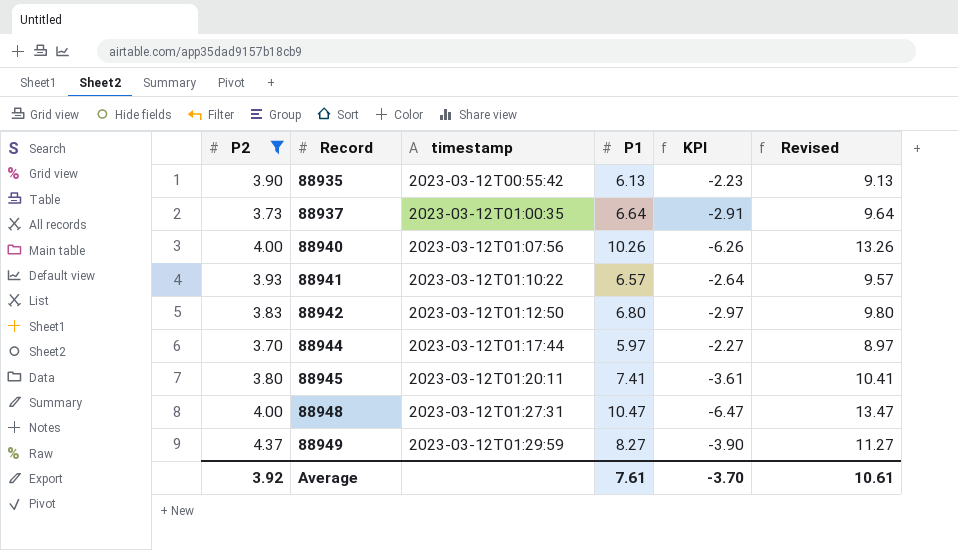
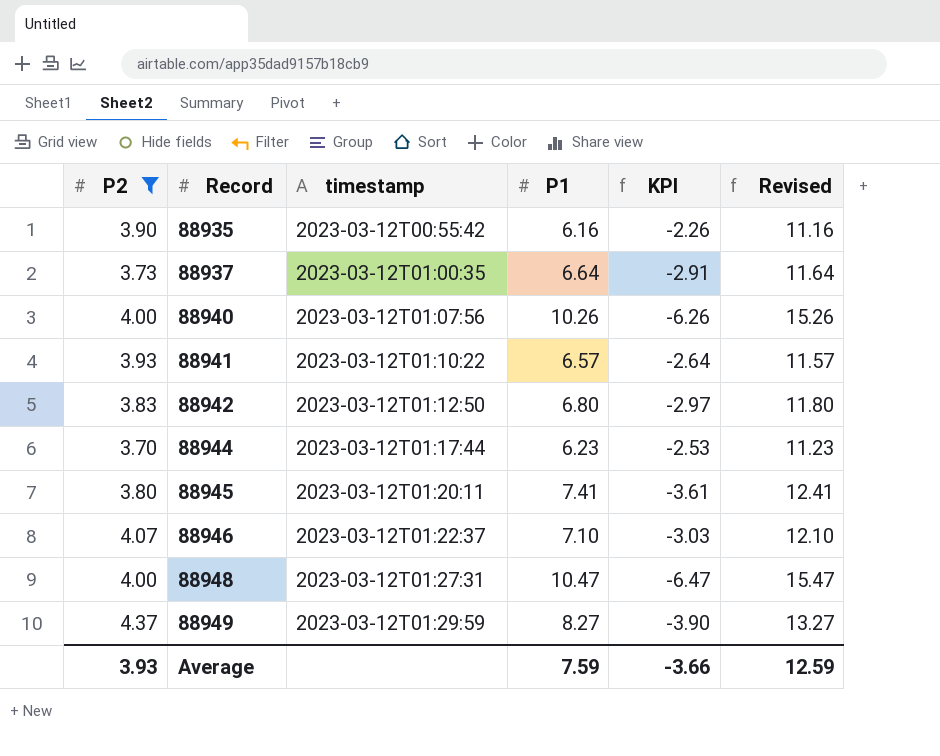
column Revised | formula: [P1] + 3 -> [P1] + 5
88935 | P1: 6.13 -> 6.16
88935 | KPI: -2.23 -> -2.26
88944 | P1: 5.97 -> 6.23
88944 | KPI: -2.27 -> -2.53
row 88946: none -> 4.07 | 2023-03-12T01:22:37 | 7.10 | -3.03 | 12.10
Average | P2: 3.92 -> 3.93
Average | P1: 7.61 -> 7.59
Average | KPI: -3.70 -> -3.66
Average | Revised: 10.61 -> 12.59

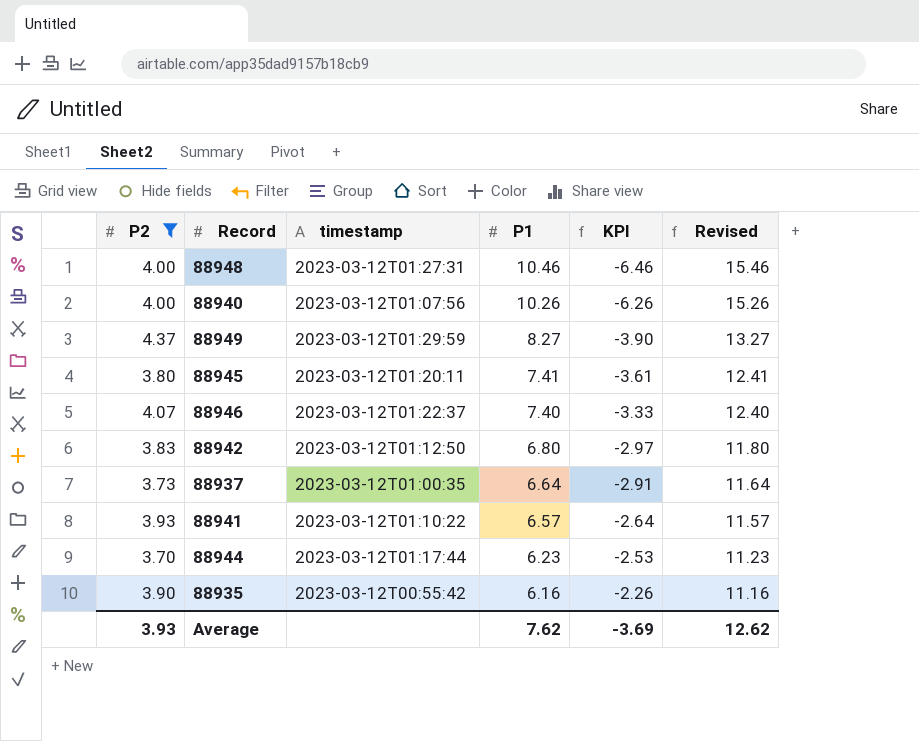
row order: Record ascending -> P1 descending
88948 | P1: 10.47 -> 10.46
88948 | KPI: -6.47 -> -6.46
88948 | Revised: 15.47 -> 15.46
88946 | P1: 7.10 -> 7.40
88946 | KPI: -3.03 -> -3.33
88946 | Revised: 12.10 -> 12.40
Average | P1: 7.59 -> 7.62
Average | KPI: -3.66 -> -3.69
Average | Revised: 12.59 -> 12.62

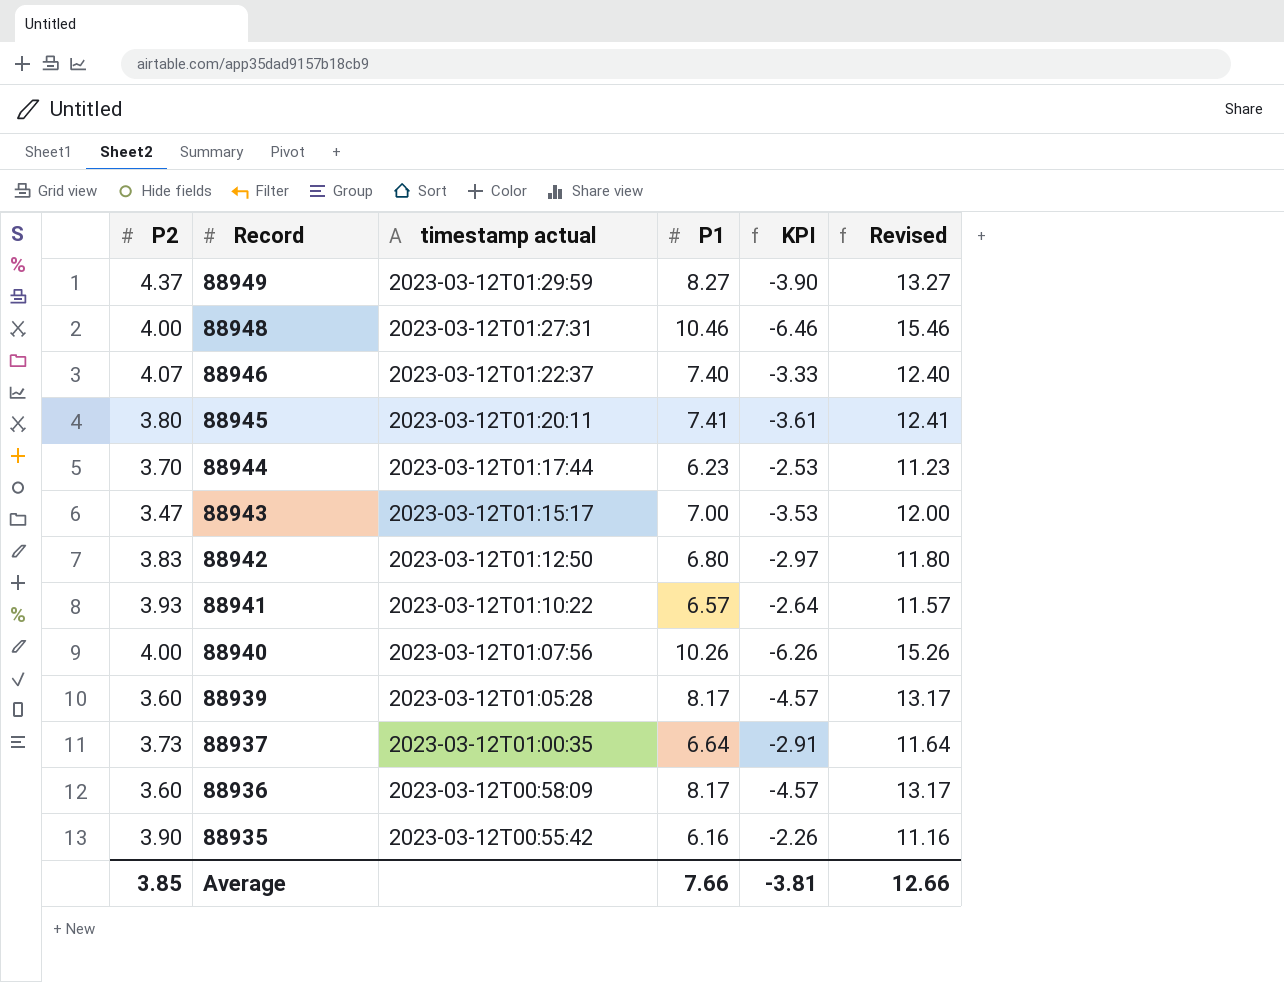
filter: P2 >= 3.70 -> none
row order: P1 descending -> Record descending
column name: timestamp -> timestamp actual
Average | P2: 3.93 -> 3.85
Average | P1: 7.62 -> 7.66
Average | KPI: -3.69 -> -3.81
Average | Revised: 12.62 -> 12.66

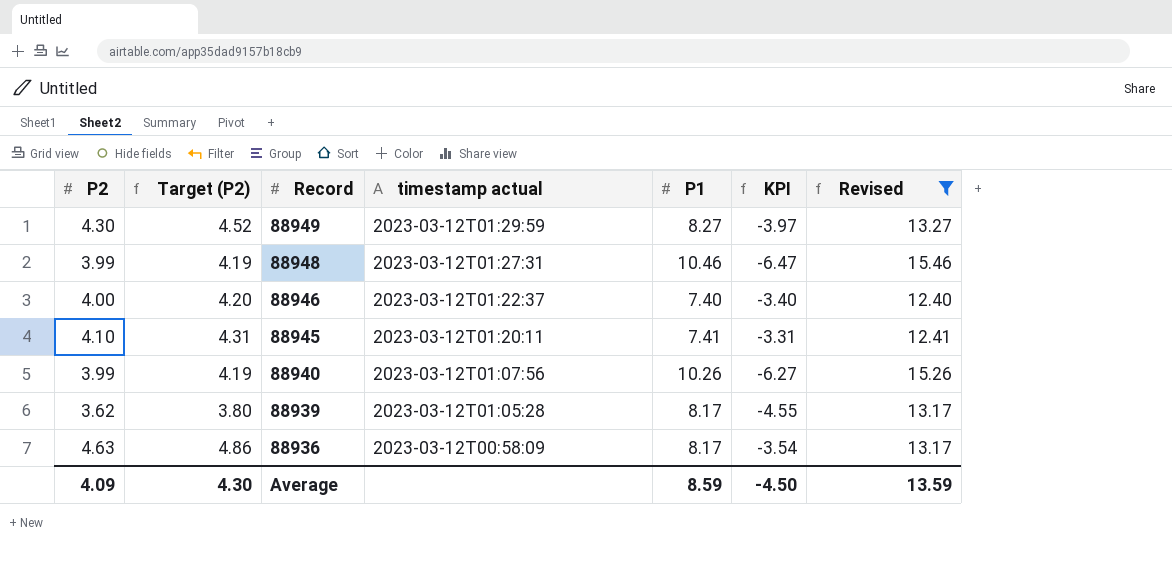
filter: none -> Revised >= 12.40
column Target (P2) | formula: none -> [P2] * 1.05
88949 | P2: 4.37 -> 4.30
88949 | KPI: -3.90 -> -3.97
88948 | P2: 4.00 -> 3.99
88948 | KPI: -6.46 -> -6.47
88946 | P2: 4.07 -> 4.00
88946 | KPI: -3.33 -> -3.40
88945 | P2: 3.80 -> 4.10
88945 | KPI: -3.61 -> -3.31
88940 | P2: 4.00 -> 3.99
88940 | KPI: -6.26 -> -6.27
88939 | P2: 3.60 -> 3.62
88939 | KPI: -4.57 -> -4.55
88936 | P2: 3.60 -> 4.63
88936 | KPI: -4.57 -> -3.54
Average | P2: 3.85 -> 4.09
Average | P1: 7.66 -> 8.59
Average | KPI: -3.81 -> -4.50
Average | Revised: 12.66 -> 13.59

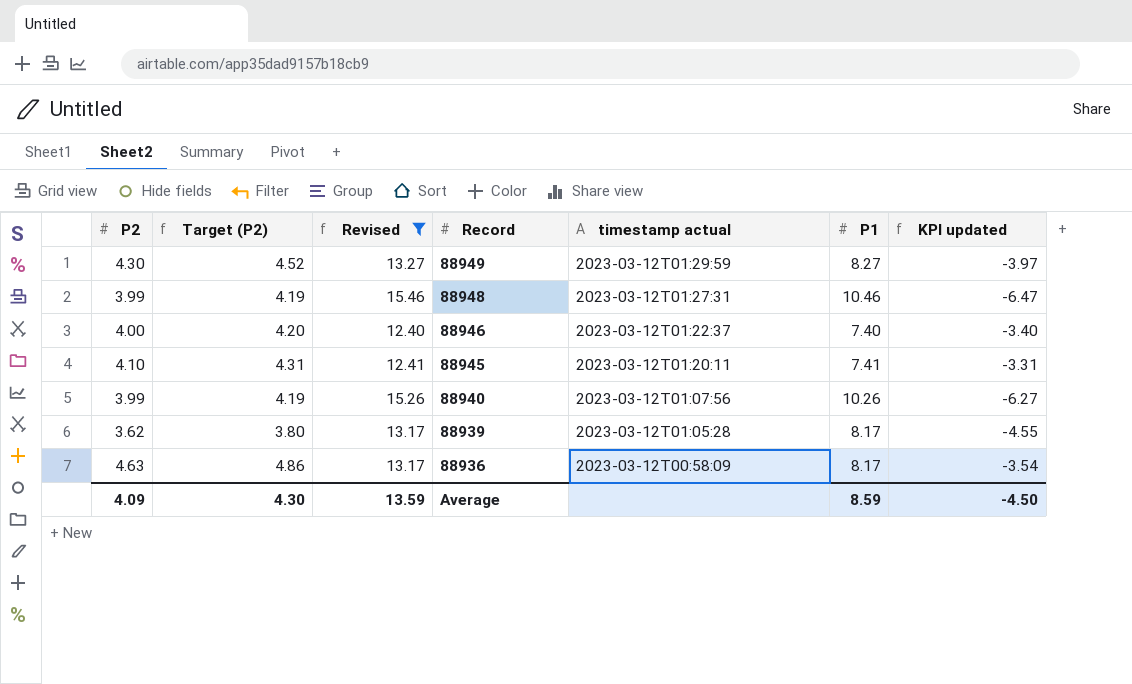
column Revised | position: 7 -> 3
column name: KPI -> KPI updated

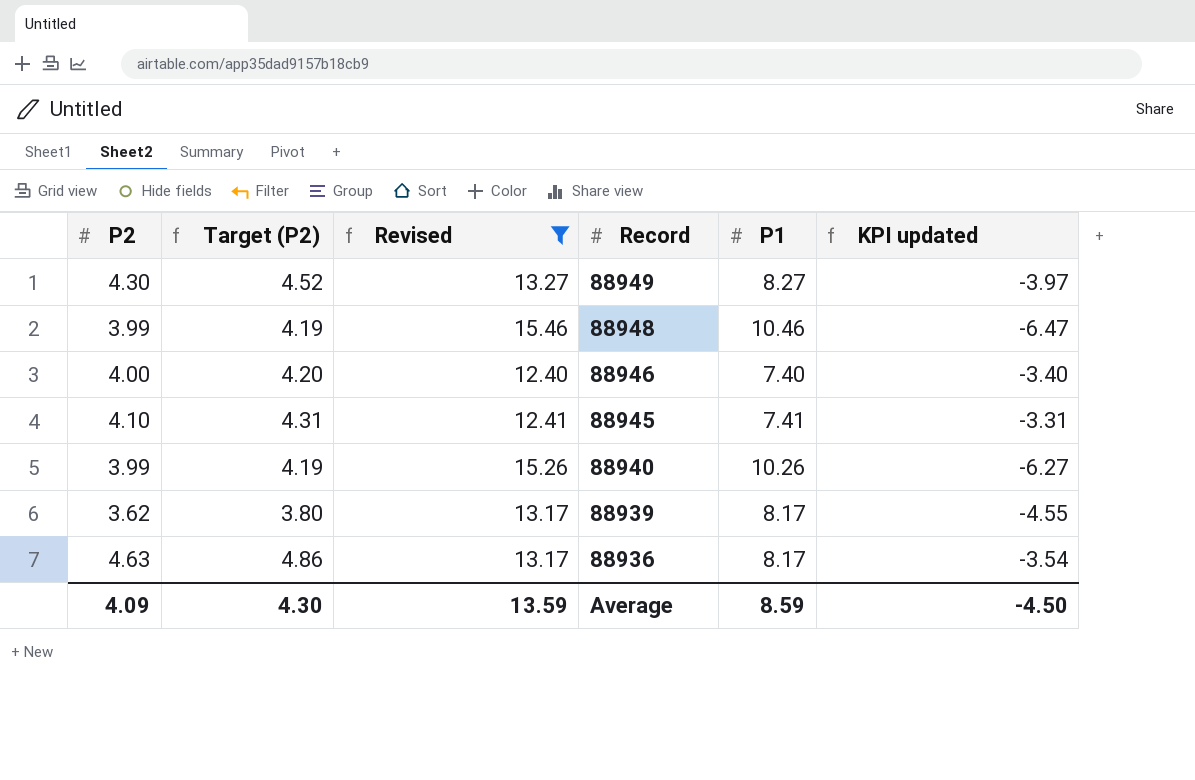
column timestamp actual | position: 5 -> none

